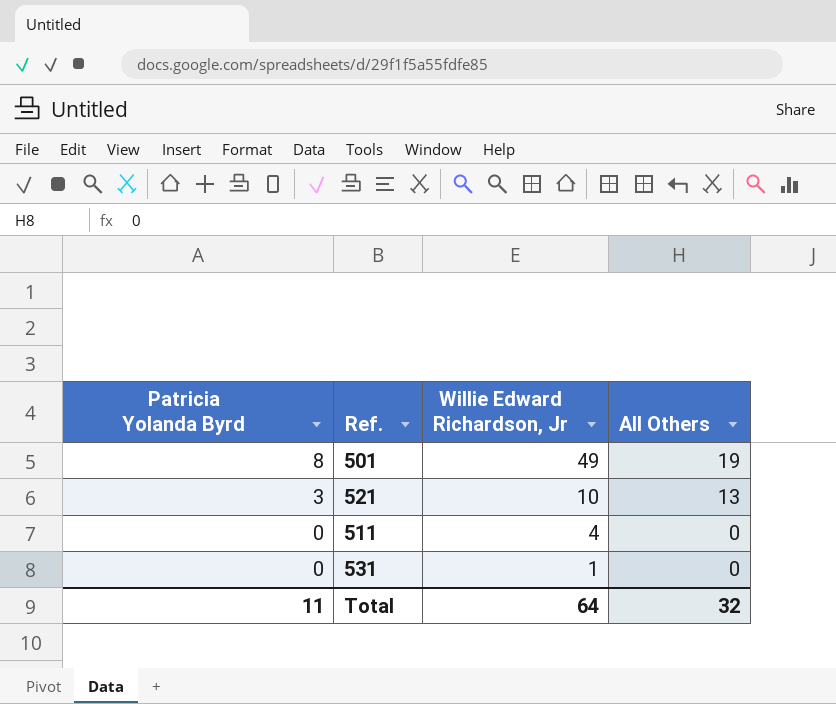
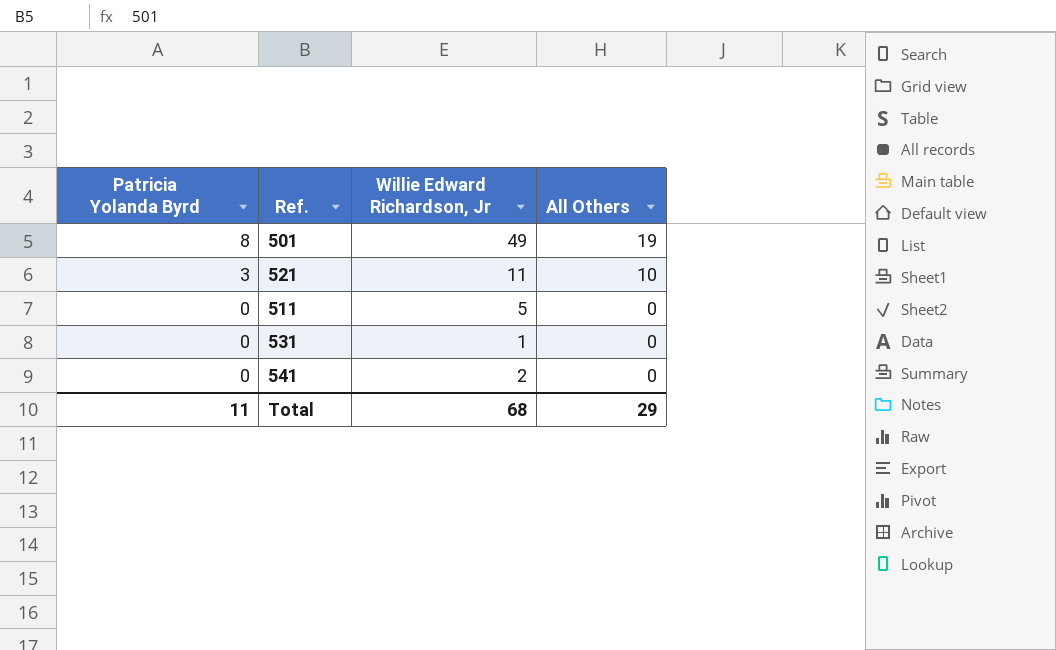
521 | Willie Edward Richardson, Jr: 10 -> 11
521 | All Others: 13 -> 10
511 | Willie Edward Richardson, Jr: 4 -> 5
row 541: none -> 0 | 2 | 0
Total | Willie Edward Richardson, Jr: 64 -> 68
Total | All Others: 32 -> 29

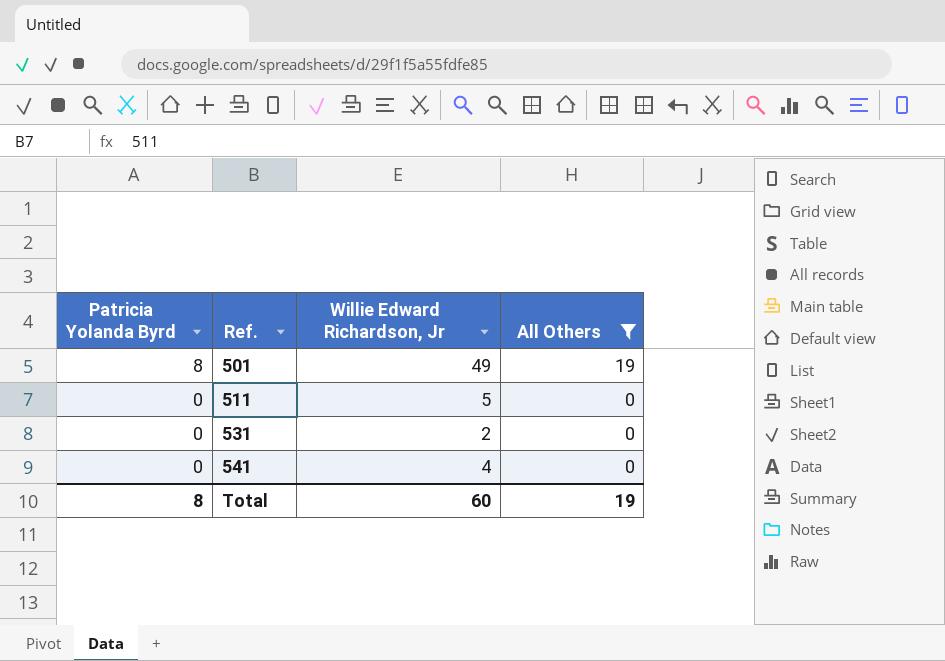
filter: none -> All Others != 10
531 | Willie Edward Richardson, Jr: 1 -> 2
541 | Willie Edward Richardson, Jr: 2 -> 4
Total | Patricia Yolanda Byrd: 11 -> 8
Total | Willie Edward Richardson, Jr: 68 -> 60
Total | All Others: 29 -> 19

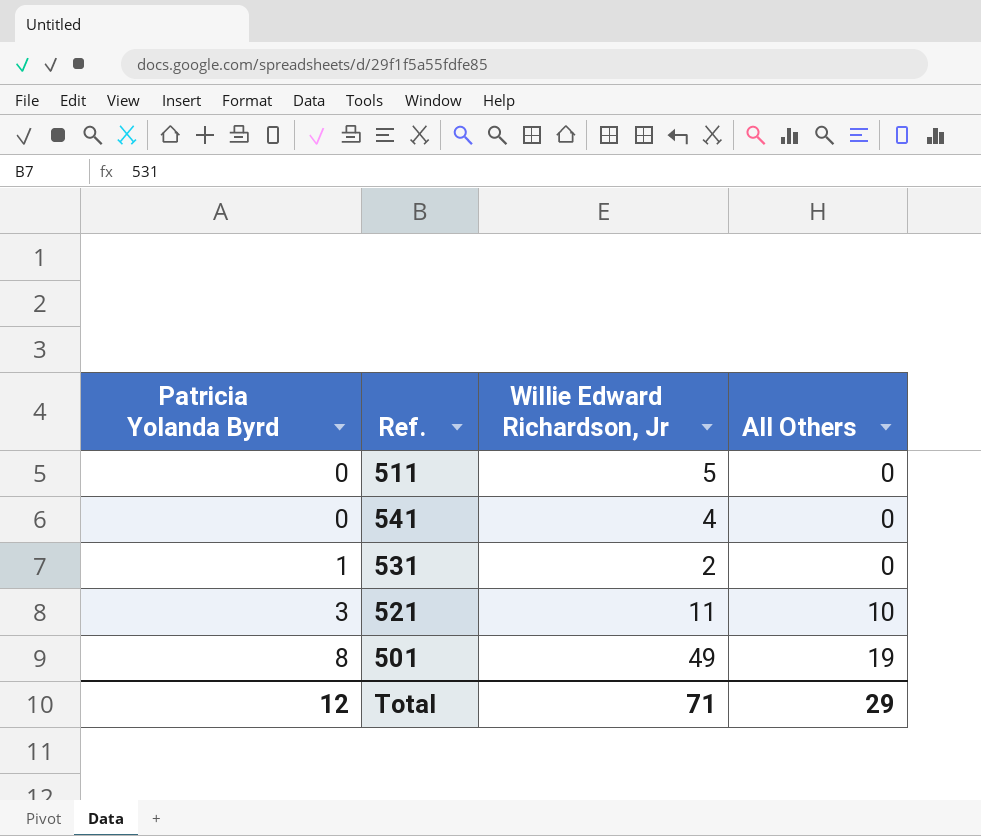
filter: All Others != 10 -> none
row order: Patricia Yolanda Byrd descending -> Patricia Yolanda Byrd ascending
531 | Patricia Yolanda Byrd: 0 -> 1
Total | Patricia Yolanda Byrd: 8 -> 12
Total | Willie Edward Richardson, Jr: 60 -> 71
Total | All Others: 19 -> 29

